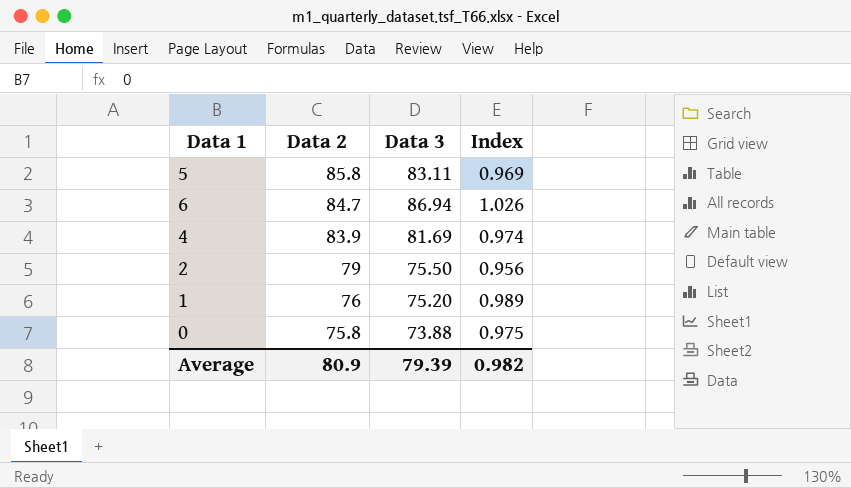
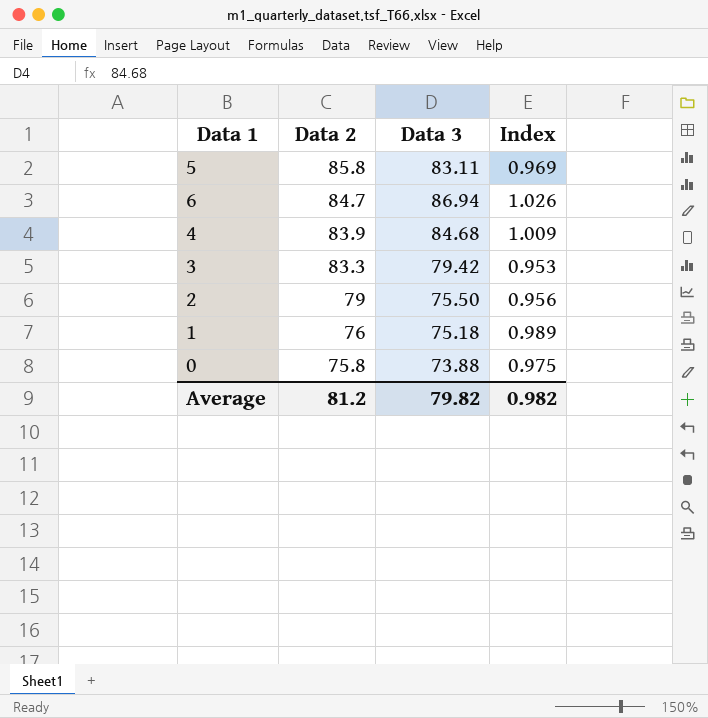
4 | Data 3: 81.69 -> 84.68
4 | Index: 0.974 -> 1.009
row 3: none -> 83.3 | 79.42 | 0.953
1 | Data 3: 75.20 -> 75.18
Average | Data 2: 80.9 -> 81.2
Average | Data 3: 79.39 -> 79.82

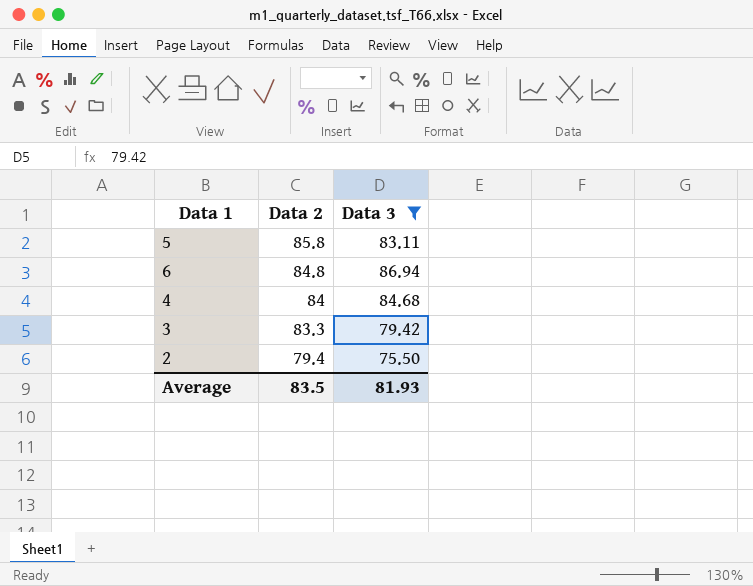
filter: none -> Data 3 >= 75.50
column Index | formula: [Data 3] / [Data 2] -> none
6 | Data 2: 84.7 -> 84.8
4 | Data 2: 83.9 -> 84
2 | Data 2: 79 -> 79.4
Average | Data 2: 81.2 -> 83.5
Average | Data 3: 79.82 -> 81.93

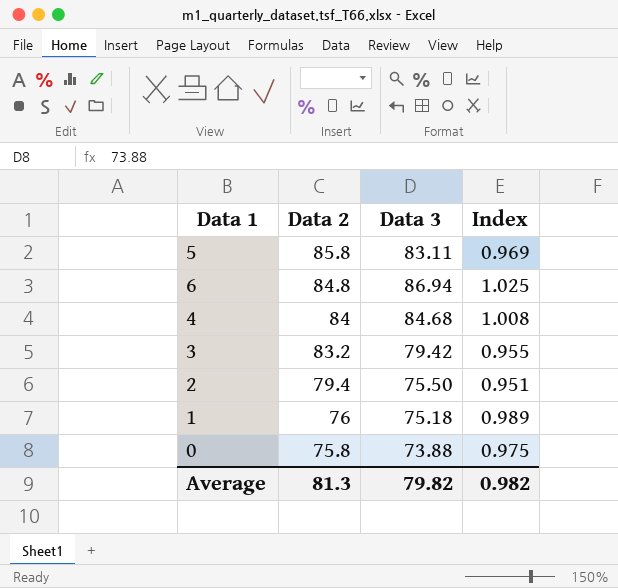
filter: Data 3 >= 75.50 -> none
column Index | formula: none -> [Data 3] / [Data 2]
3 | Data 2: 83.3 -> 83.2
Average | Data 2: 83.5 -> 81.3
Average | Data 3: 81.93 -> 79.82

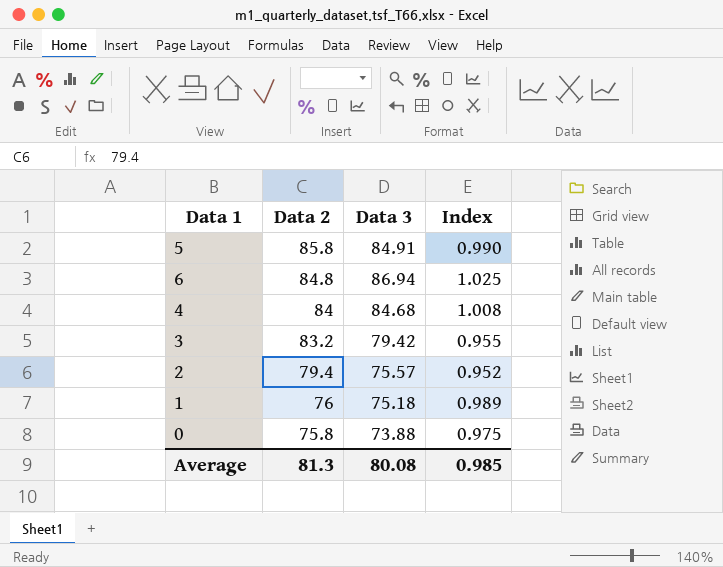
5 | Data 3: 83.11 -> 84.91
5 | Index: 0.969 -> 0.990
2 | Data 3: 75.50 -> 75.57
2 | Index: 0.951 -> 0.952
Average | Data 3: 79.82 -> 80.08
Average | Index: 0.982 -> 0.985

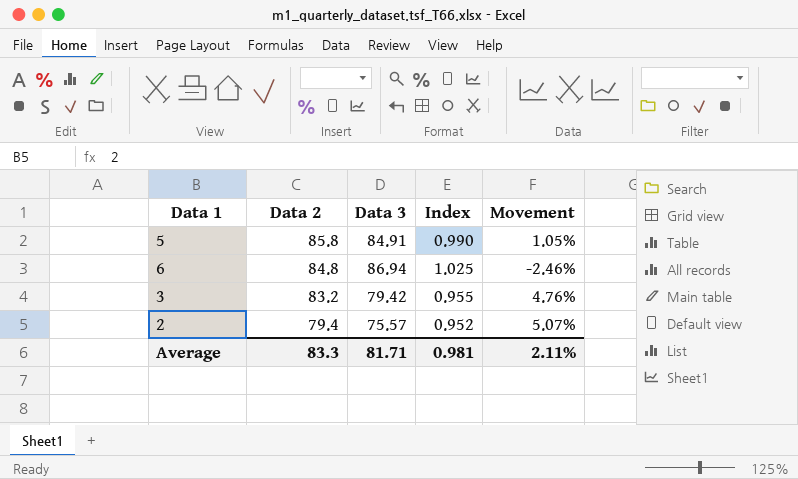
column Movement | formula: none -> ([Data 2] - [Data 3]) / [Data 3]
row 4: 84 | 84.68 | 1.008 -> none
row 1: 76 | 75.18 | 0.989 -> none
row 0: 75.8 | 73.88 | 0.975 -> none
Average | Data 2: 81.3 -> 83.3
Average | Data 3: 80.08 -> 81.71
Average | Index: 0.985 -> 0.981

